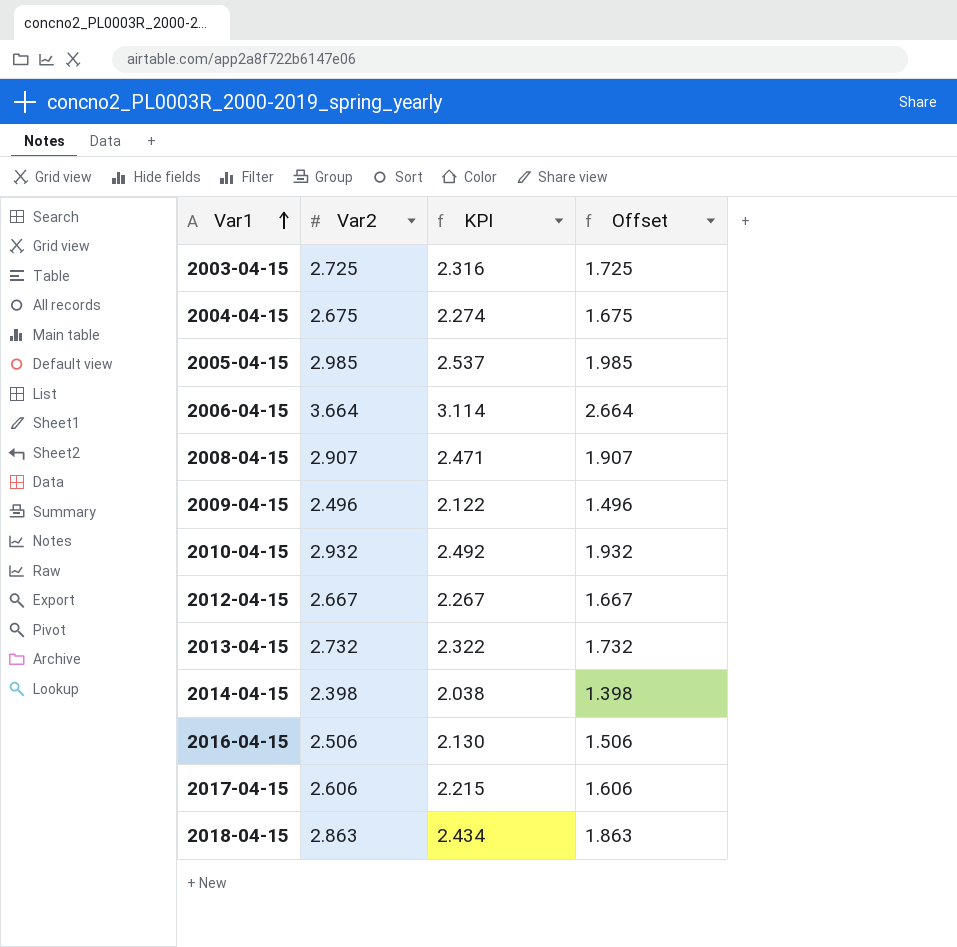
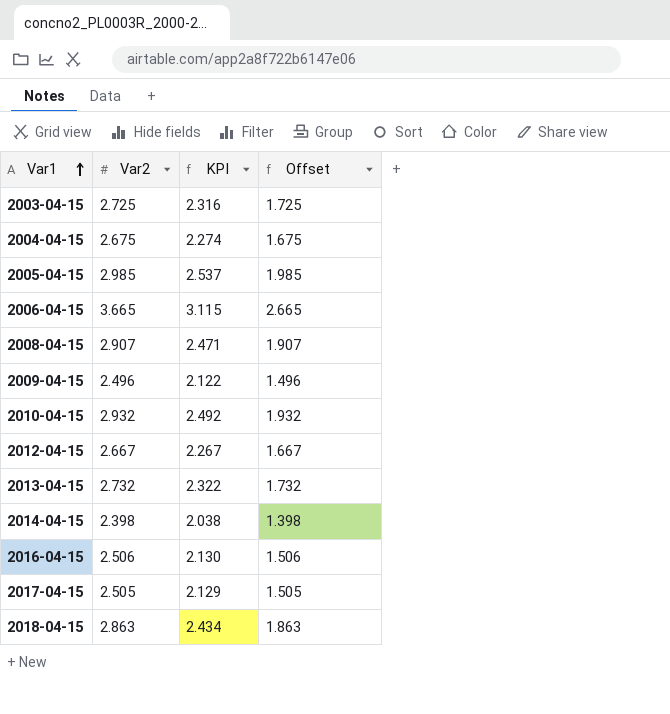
2006-04-15 | Var2: 3.664 -> 3.665
2006-04-15 | KPI: 3.114 -> 3.115
2006-04-15 | Offset: 2.664 -> 2.665
2017-04-15 | Var2: 2.606 -> 2.505
2017-04-15 | KPI: 2.215 -> 2.129
2017-04-15 | Offset: 1.606 -> 1.505

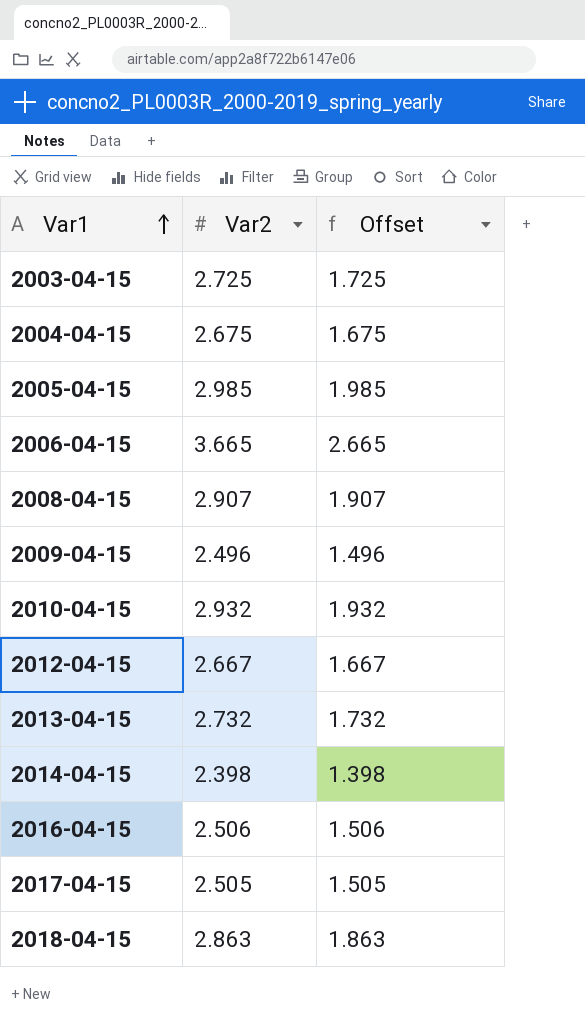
column KPI | formula: [Var2] * 0.85 -> none

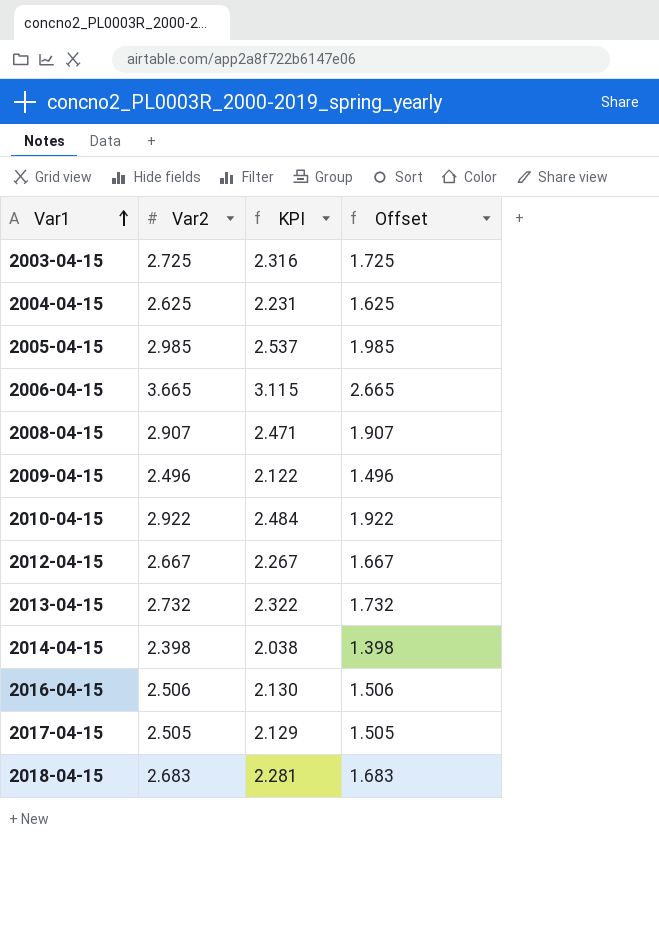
column KPI | formula: none -> [Var2] * 0.85
2004-04-15 | Var2: 2.675 -> 2.625
2004-04-15 | Offset: 1.675 -> 1.625
2010-04-15 | Var2: 2.932 -> 2.922
2010-04-15 | Offset: 1.932 -> 1.922
2018-04-15 | Var2: 2.863 -> 2.683
2018-04-15 | Offset: 1.863 -> 1.683

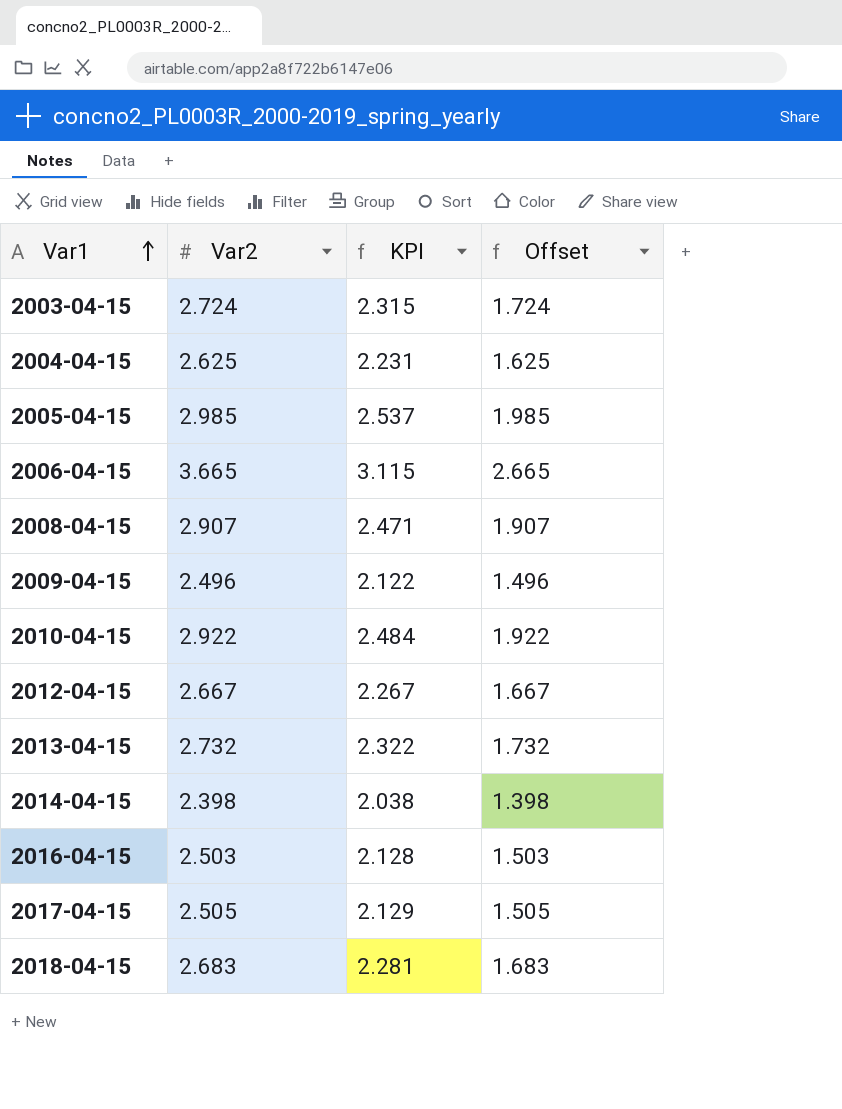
2003-04-15 | Var2: 2.725 -> 2.724
2003-04-15 | KPI: 2.316 -> 2.315
2003-04-15 | Offset: 1.725 -> 1.724
2016-04-15 | Var2: 2.506 -> 2.503
2016-04-15 | KPI: 2.130 -> 2.128
2016-04-15 | Offset: 1.506 -> 1.503

